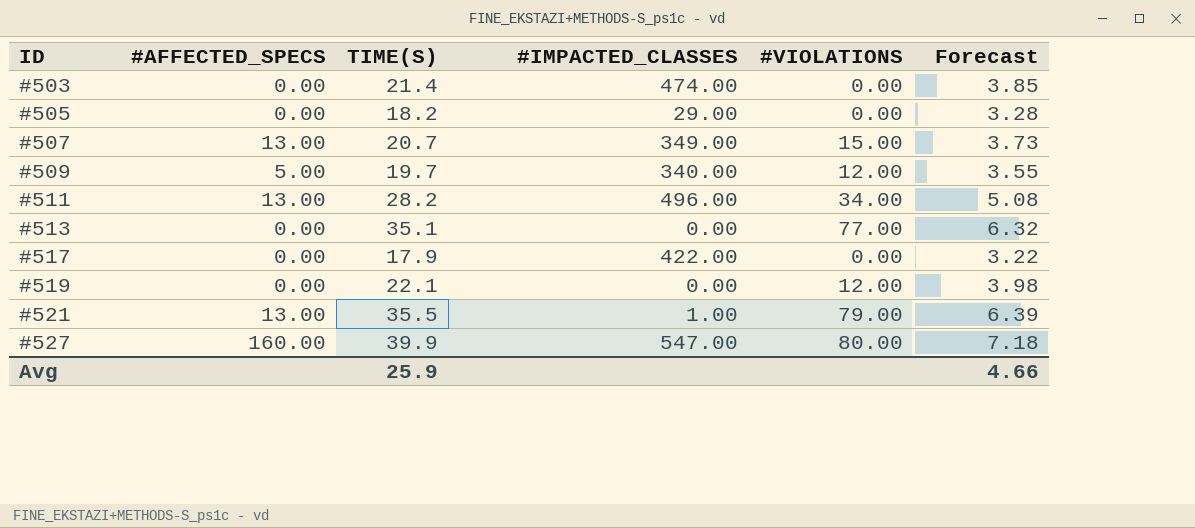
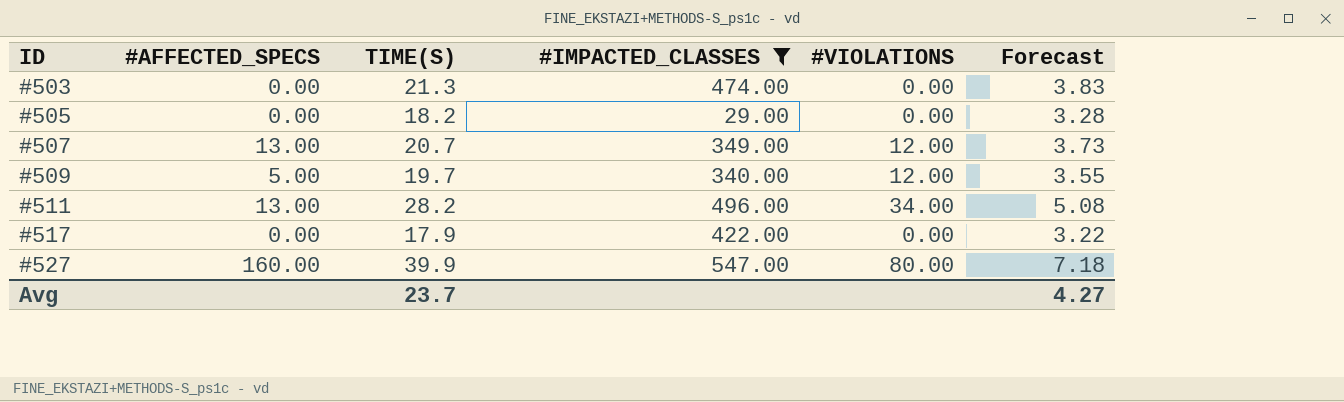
filter: none -> #IMPACTED_CLASSES >= 29.00
#503 | TIME(S): 21.4 -> 21.3
#503 | Forecast: 3.85 -> 3.83
#507 | #VIOLATIONS: 15.00 -> 12.00
Avg | TIME(S): 25.9 -> 23.7
Avg | Forecast: 4.66 -> 4.27

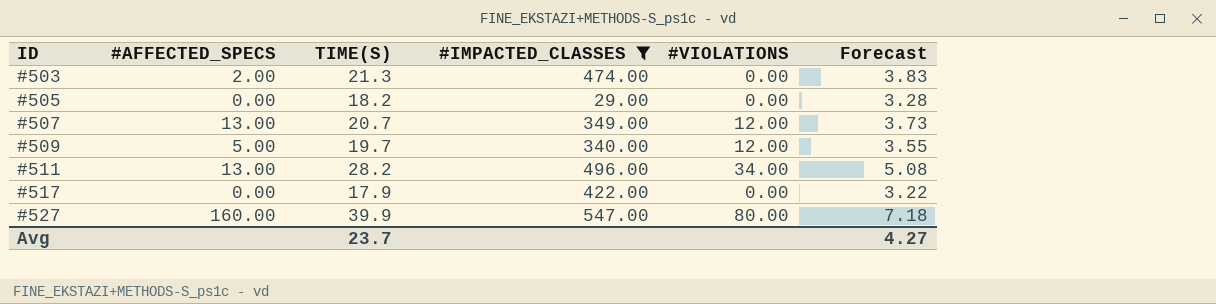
#503 | #AFFECTED_SPECS: 0.00 -> 2.00

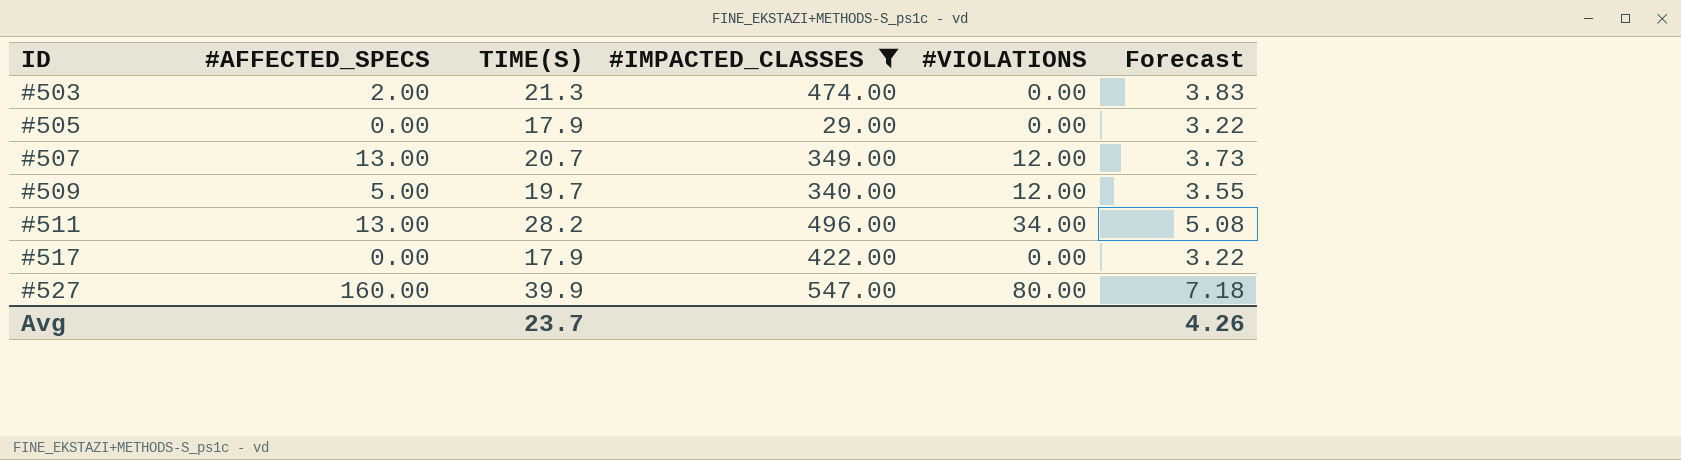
#505 | TIME(S): 18.2 -> 17.9
#505 | Forecast: 3.28 -> 3.22
Avg | Forecast: 4.27 -> 4.26

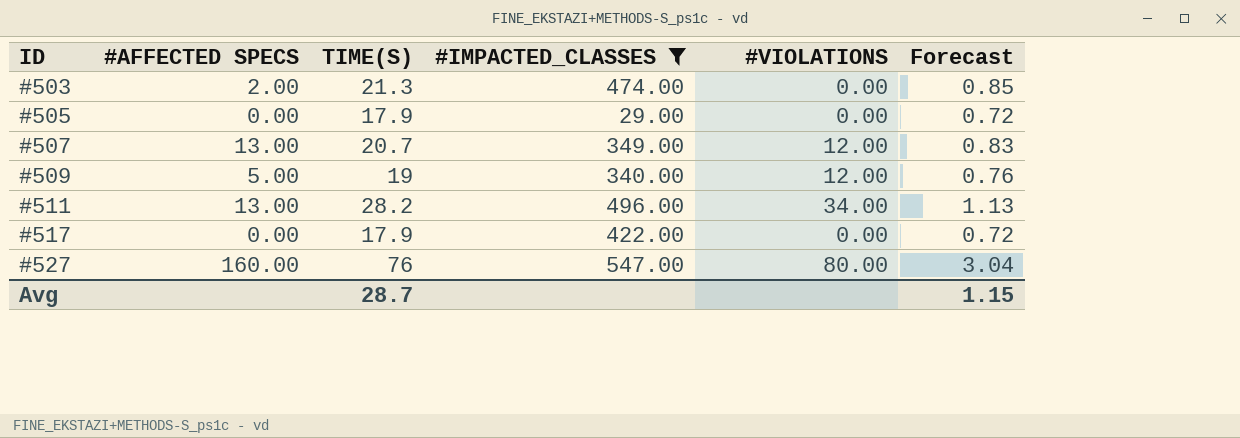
column name: #AFFECTED_SPECS -> #AFFECTED SPECS
column Forecast | formula: [TIME(S)] * 0.18 -> [TIME(S)] * 0.04
#509 | TIME(S): 19.7 -> 19
#527 | TIME(S): 39.9 -> 76
Avg | TIME(S): 23.7 -> 28.7
Avg | Forecast: 4.26 -> 1.15

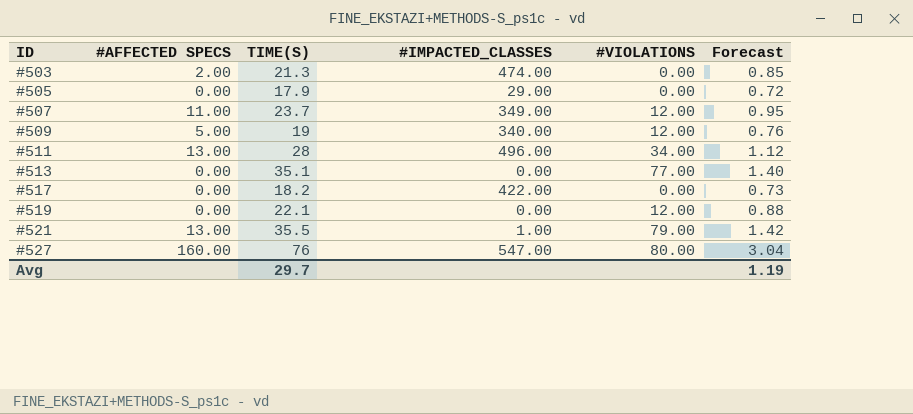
filter: #IMPACTED_CLASSES >= 29.00 -> none
#507 | #AFFECTED SPECS: 13.00 -> 11.00
#507 | TIME(S): 20.7 -> 23.7
#507 | Forecast: 0.83 -> 0.95
#511 | TIME(S): 28.2 -> 28
#511 | Forecast: 1.13 -> 1.12
#517 | TIME(S): 17.9 -> 18.2
#517 | Forecast: 0.72 -> 0.73
Avg | TIME(S): 28.7 -> 29.7
Avg | Forecast: 1.15 -> 1.19

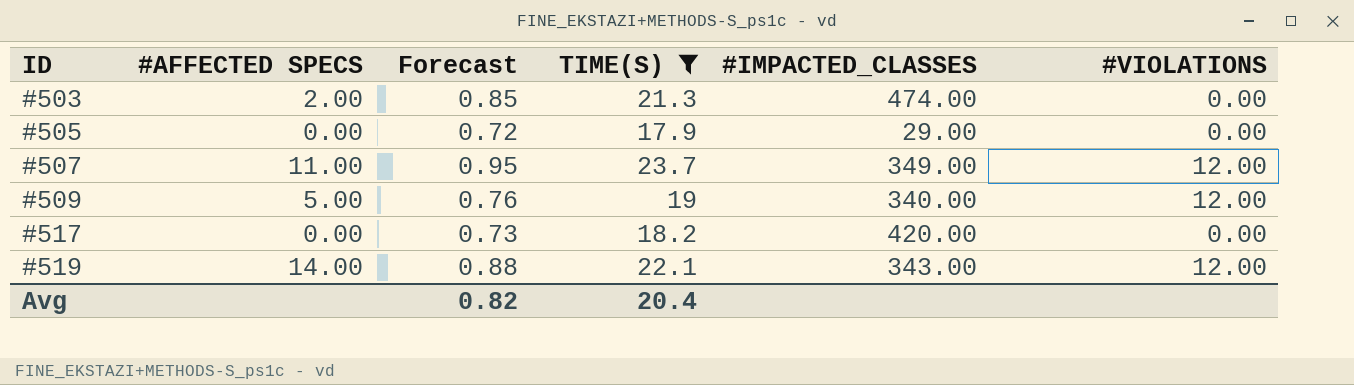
filter: none -> TIME(S) <= 23.7
column Forecast | position: 6 -> 3
#517 | #IMPACTED_CLASSES: 422.00 -> 420.00
#519 | #AFFECTED SPECS: 0.00 -> 14.00
#519 | #IMPACTED_CLASSES: 0.00 -> 343.00
Avg | Forecast: 1.19 -> 0.82
Avg | TIME(S): 29.7 -> 20.4

